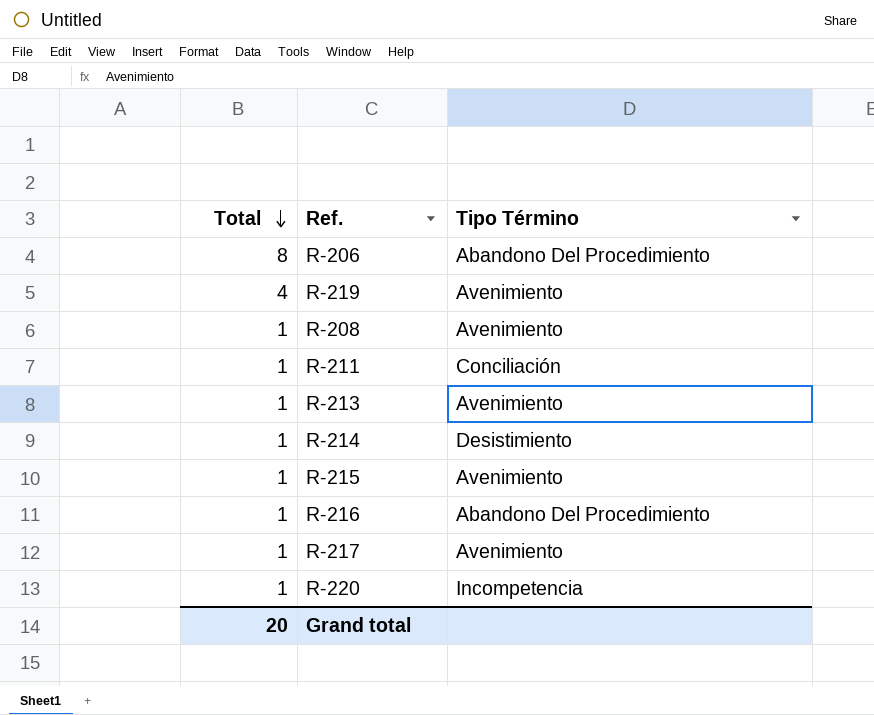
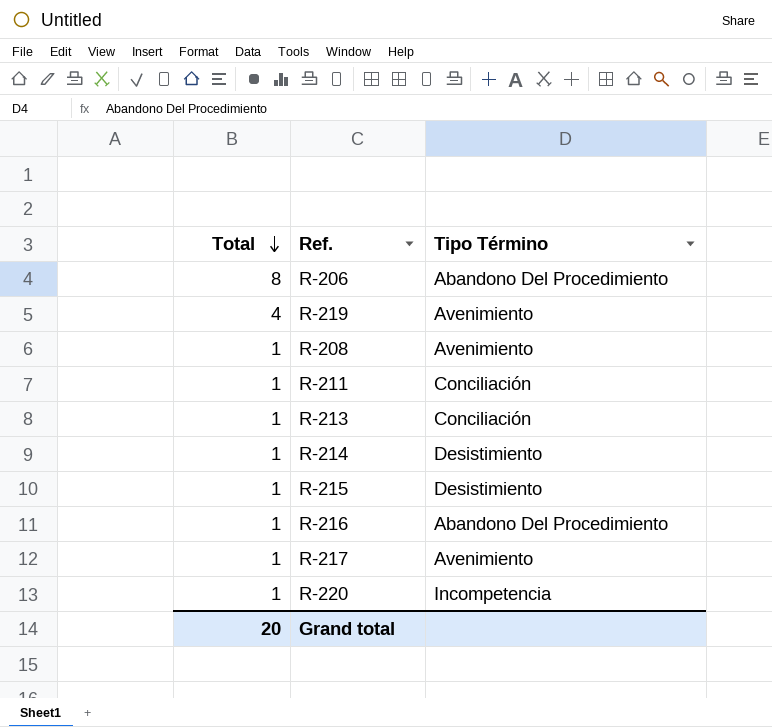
R-213 | Tipo Término: Avenimiento -> Conciliación
R-215 | Tipo Término: Avenimiento -> Desistimiento

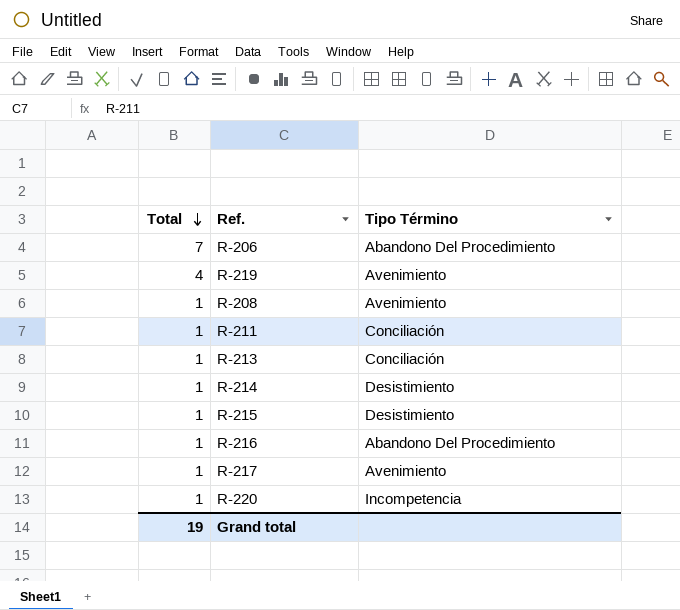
R-206 | Total: 8 -> 7
Grand total | Total: 20 -> 19

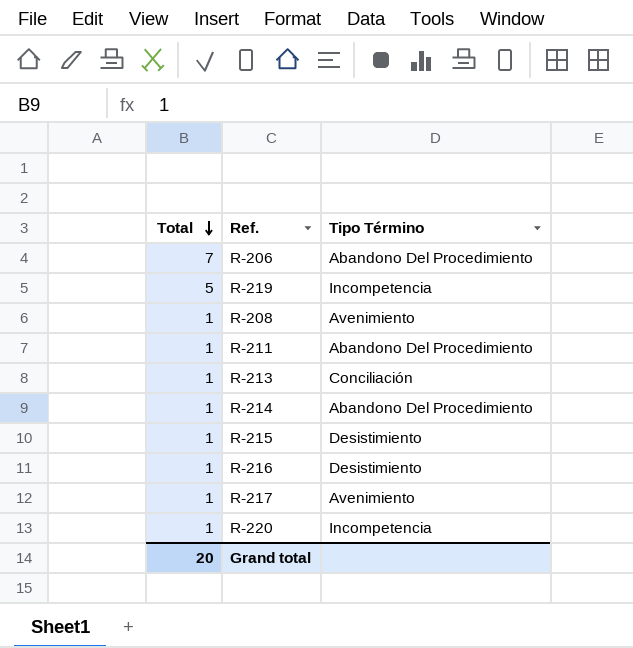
R-219 | Total: 4 -> 5
R-219 | Tipo Término: Avenimiento -> Incompetencia
R-211 | Tipo Término: Conciliación -> Abandono Del Procedimiento
R-214 | Tipo Término: Desistimiento -> Abandono Del Procedimiento
R-216 | Tipo Término: Abandono Del Procedimiento -> Desistimiento
Grand total | Total: 19 -> 20

